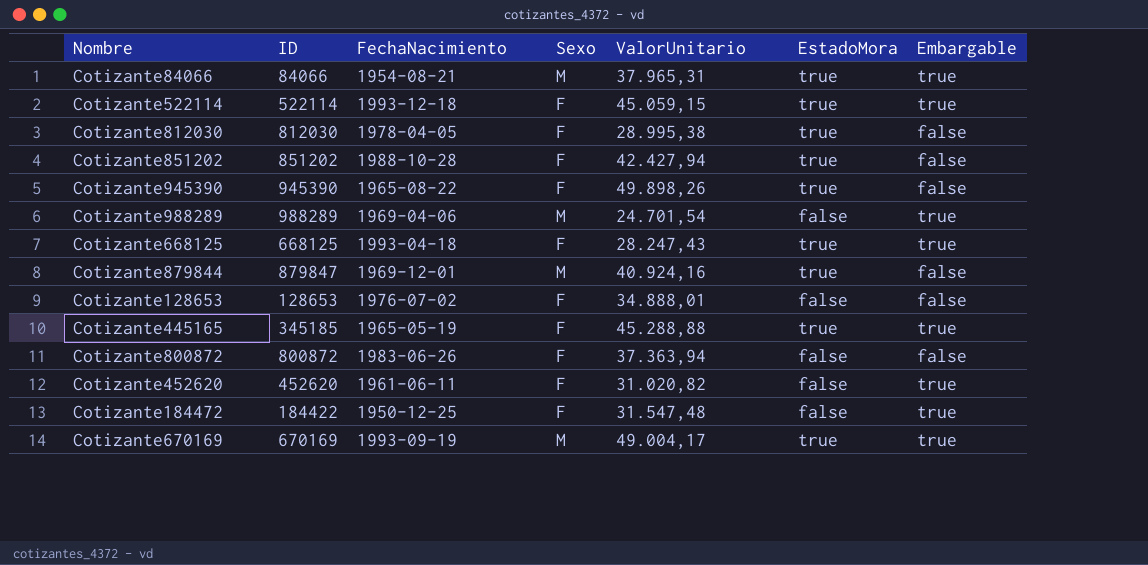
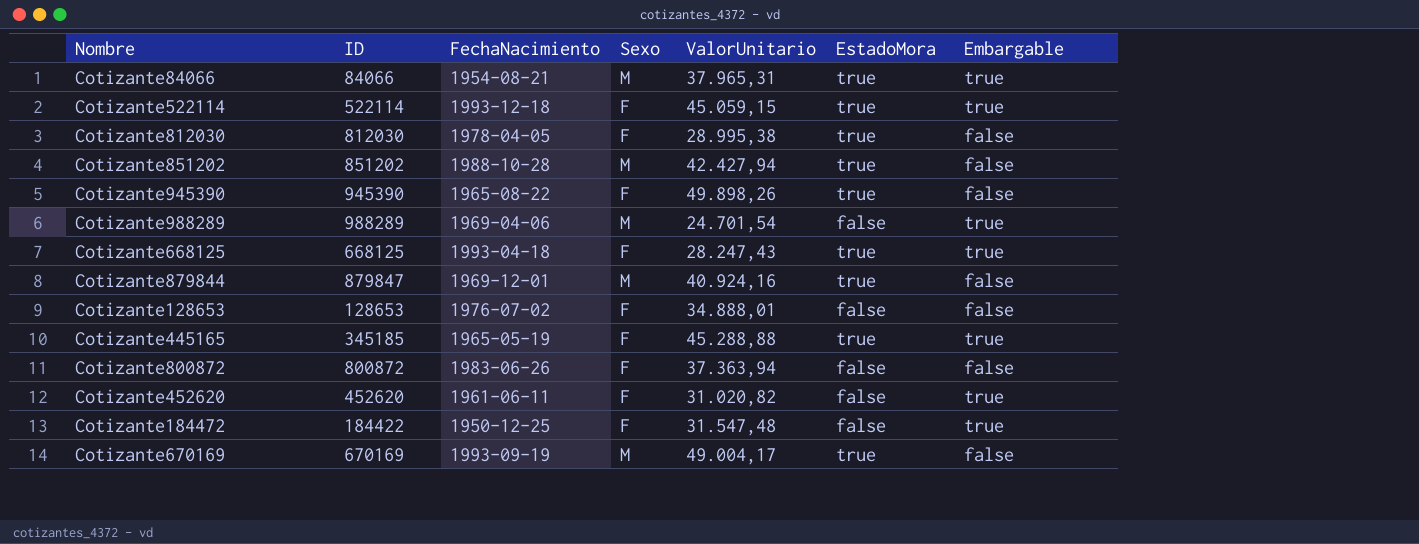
Cotizante851202 | Sexo: F -> M
Cotizante670169 | Embargable: true -> false

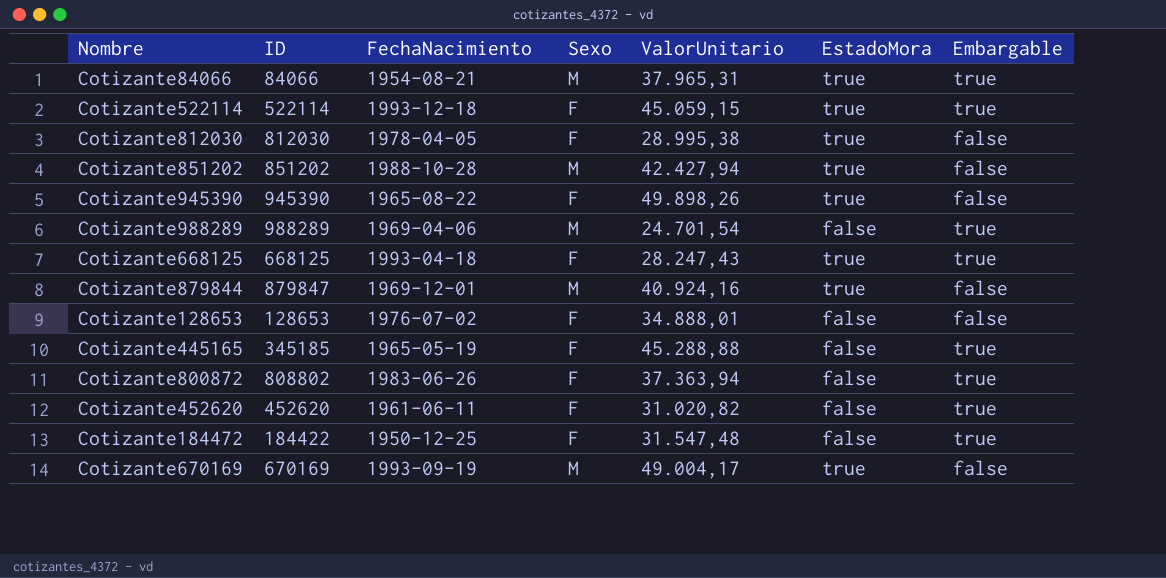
Cotizante445165 | EstadoMora: true -> false
Cotizante800872 | ID: 800872 -> 808802
Cotizante800872 | Embargable: false -> true

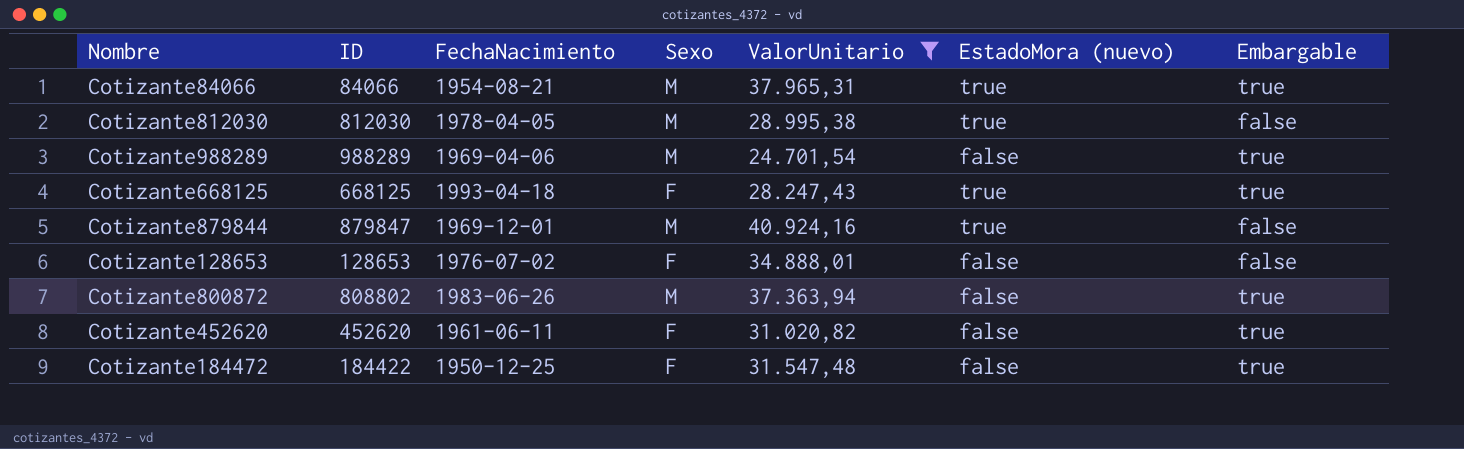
filter: none -> ValorUnitario <= 40.924,16
column name: EstadoMora -> EstadoMora (nuevo)
Cotizante812030 | Sexo: F -> M
Cotizante800872 | Sexo: F -> M

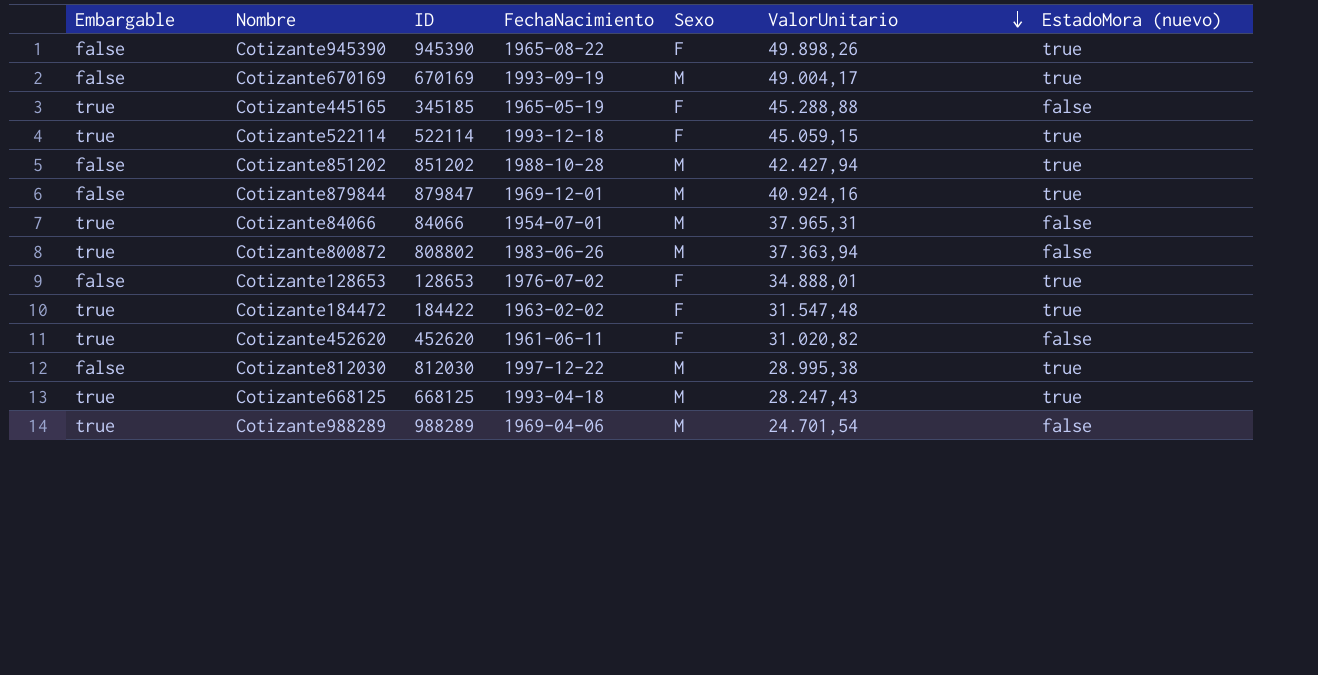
filter: ValorUnitario <= 40.924,16 -> none
row order: none -> ValorUnitario descending
column Embargable | position: 7 -> 1
Cotizante84066 | FechaNacimiento: 1954-08-21 -> 1954-07-01
Cotizante84066 | EstadoMora (nuevo): true -> false
Cotizante128653 | EstadoMora (nuevo): false -> true
Cotizante184472 | FechaNacimiento: 1950-12-25 -> 1963-02-02
Cotizante184472 | EstadoMora (nuevo): false -> true
Cotizante812030 | FechaNacimiento: 1978-04-05 -> 1997-12-22
Cotizante668125 | Sexo: F -> M

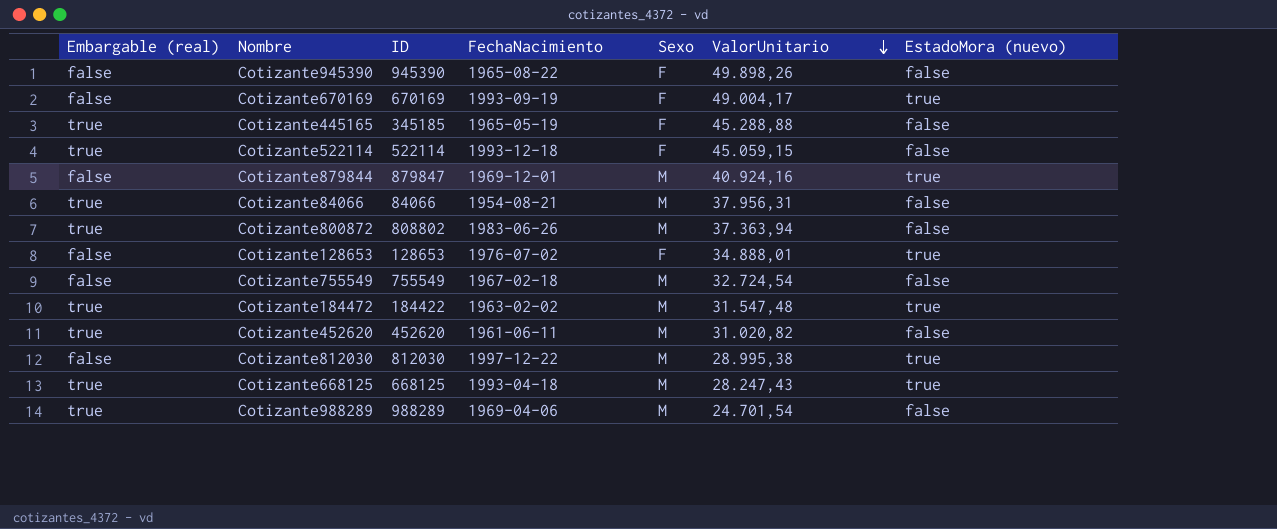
column name: Embargable -> Embargable (real)
row Cotizante851202: false | 851202 | 1988-10-28 | M | 42.427,94 | true -> none
Cotizante945390 | EstadoMora (nuevo): true -> false
Cotizante670169 | Sexo: M -> F
Cotizante522114 | EstadoMora (nuevo): true -> false
Cotizante84066 | FechaNacimiento: 1954-07-01 -> 1954-08-21
Cotizante84066 | ValorUnitario: 37.965,31 -> 37.956,31
row Cotizante755549: none -> false | 755549 | 1967-02-18 | M | 32.724,54 | false
Cotizante184472 | Sexo: F -> M
Cotizante452620 | Sexo: F -> M

